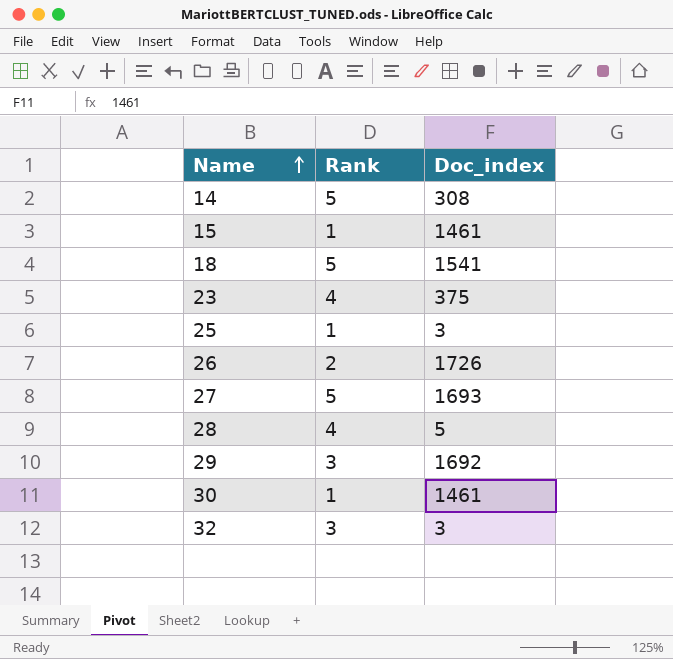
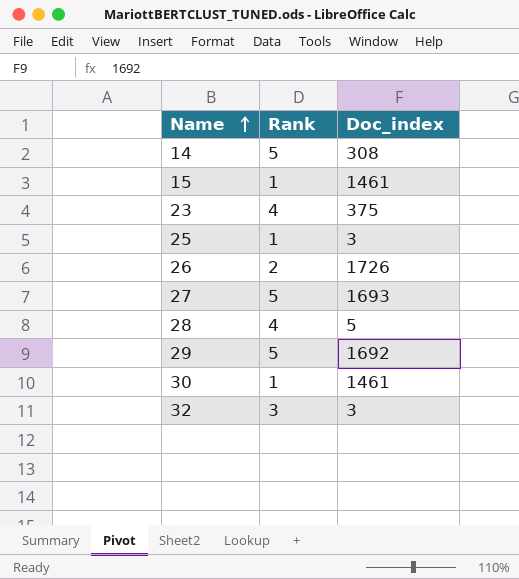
row 18: 5 | 1541 -> none
29 | Rank: 3 -> 5

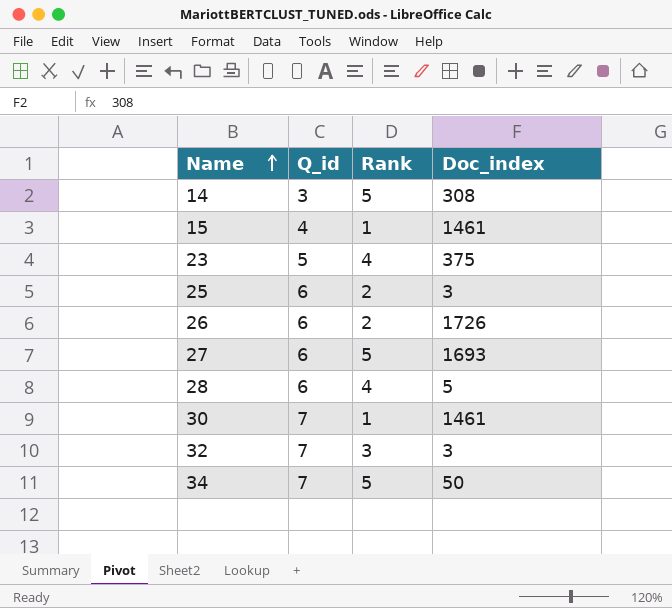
column Q_id | position: none -> 2
row 29: 5 | 1692 -> none
25 | Rank: 1 -> 2
row 34: none -> 7 | 5 | 50

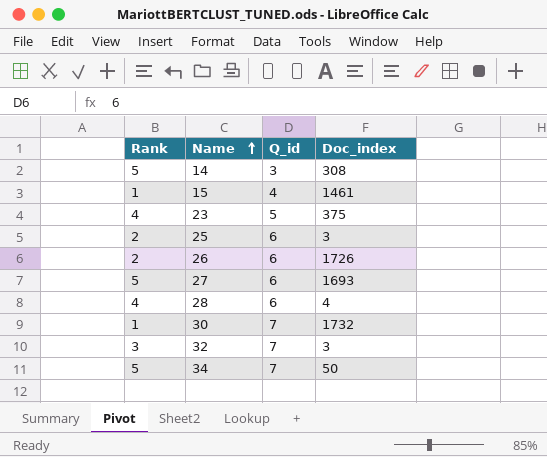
column Rank | position: 3 -> 1
28 | Doc_index: 5 -> 4
30 | Doc_index: 1461 -> 1732

